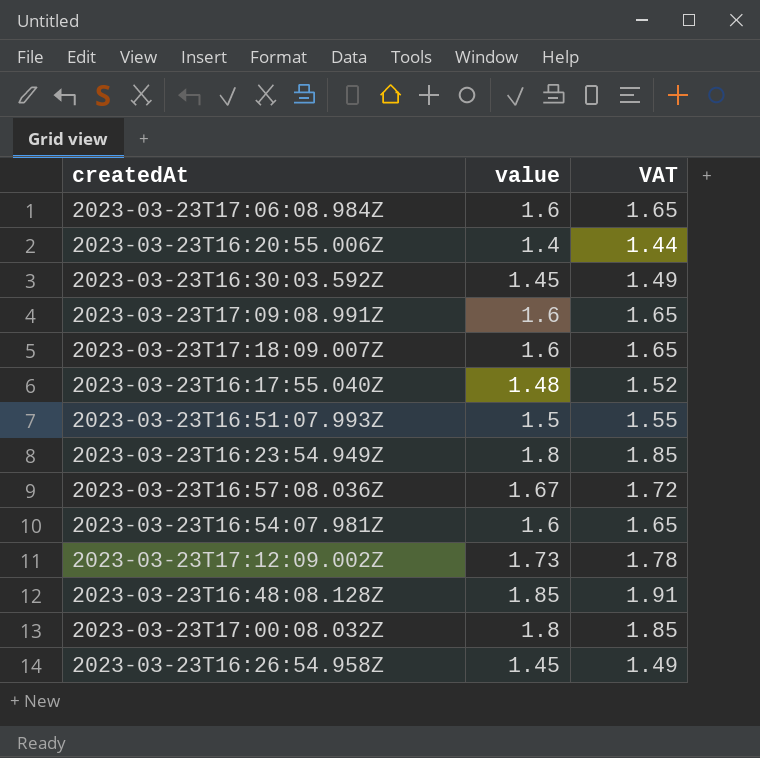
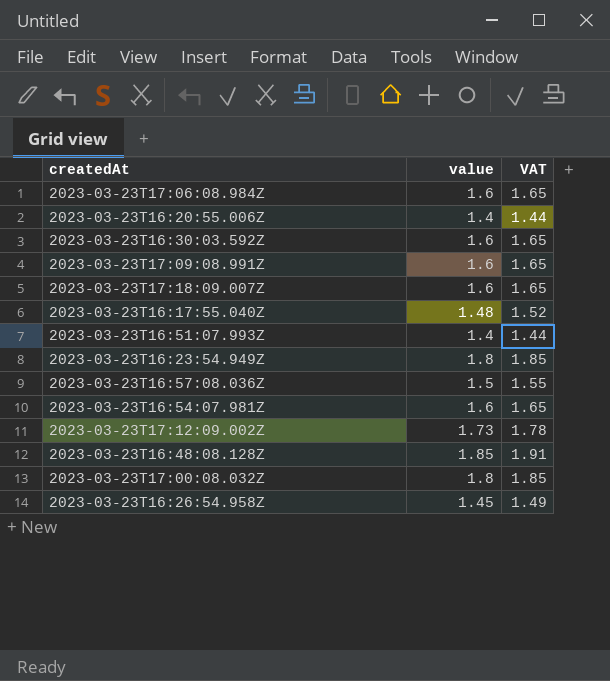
2023-03-23T16:30:03.592Z | value: 1.45 -> 1.6
2023-03-23T16:30:03.592Z | VAT: 1.49 -> 1.65
2023-03-23T16:51:07.993Z | value: 1.5 -> 1.4
2023-03-23T16:51:07.993Z | VAT: 1.55 -> 1.44
2023-03-23T16:57:08.036Z | value: 1.67 -> 1.5
2023-03-23T16:57:08.036Z | VAT: 1.72 -> 1.55

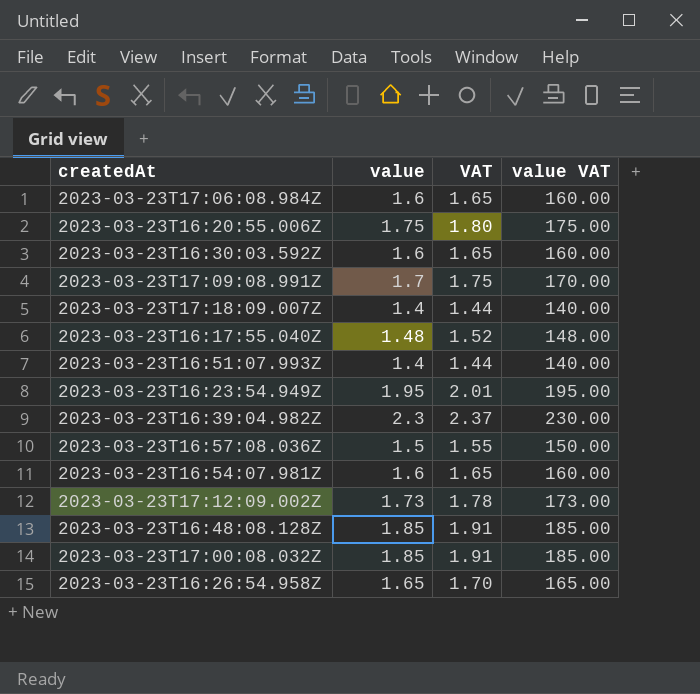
column value VAT | formula: none -> [value] * 100
2023-03-23T16:20:55.006Z | value: 1.4 -> 1.75
2023-03-23T16:20:55.006Z | VAT: 1.44 -> 1.80
2023-03-23T17:09:08.991Z | value: 1.6 -> 1.7
2023-03-23T17:09:08.991Z | VAT: 1.65 -> 1.75
2023-03-23T17:18:09.007Z | value: 1.6 -> 1.4
2023-03-23T17:18:09.007Z | VAT: 1.65 -> 1.44
2023-03-23T16:23:54.949Z | value: 1.8 -> 1.95
2023-03-23T16:23:54.949Z | VAT: 1.85 -> 2.01
row 2023-03-23T16:39:04.982Z: none -> 2.3 | 2.37 | 230.00
2023-03-23T17:00:08.032Z | value: 1.8 -> 1.85
2023-03-23T17:00:08.032Z | VAT: 1.85 -> 1.91
2023-03-23T16:26:54.958Z | value: 1.45 -> 1.65
2023-03-23T16:26:54.958Z | VAT: 1.49 -> 1.70

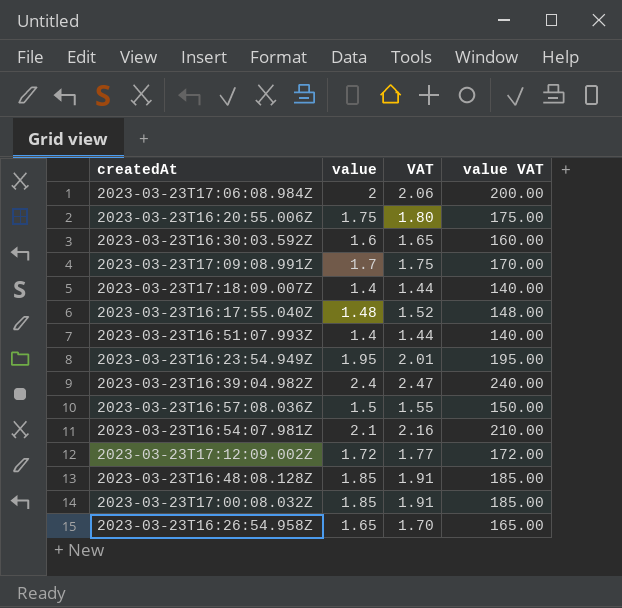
2023-03-23T17:06:08.984Z | value: 1.6 -> 2
2023-03-23T17:06:08.984Z | VAT: 1.65 -> 2.06
2023-03-23T17:06:08.984Z | value VAT: 160.00 -> 200.00
2023-03-23T16:39:04.982Z | value: 2.3 -> 2.4
2023-03-23T16:39:04.982Z | VAT: 2.37 -> 2.47
2023-03-23T16:39:04.982Z | value VAT: 230.00 -> 240.00
2023-03-23T16:54:07.981Z | value: 1.6 -> 2.1
2023-03-23T16:54:07.981Z | VAT: 1.65 -> 2.16
2023-03-23T16:54:07.981Z | value VAT: 160.00 -> 210.00
2023-03-23T17:12:09.002Z | value: 1.73 -> 1.72
2023-03-23T17:12:09.002Z | VAT: 1.78 -> 1.77
2023-03-23T17:12:09.002Z | value VAT: 173.00 -> 172.00

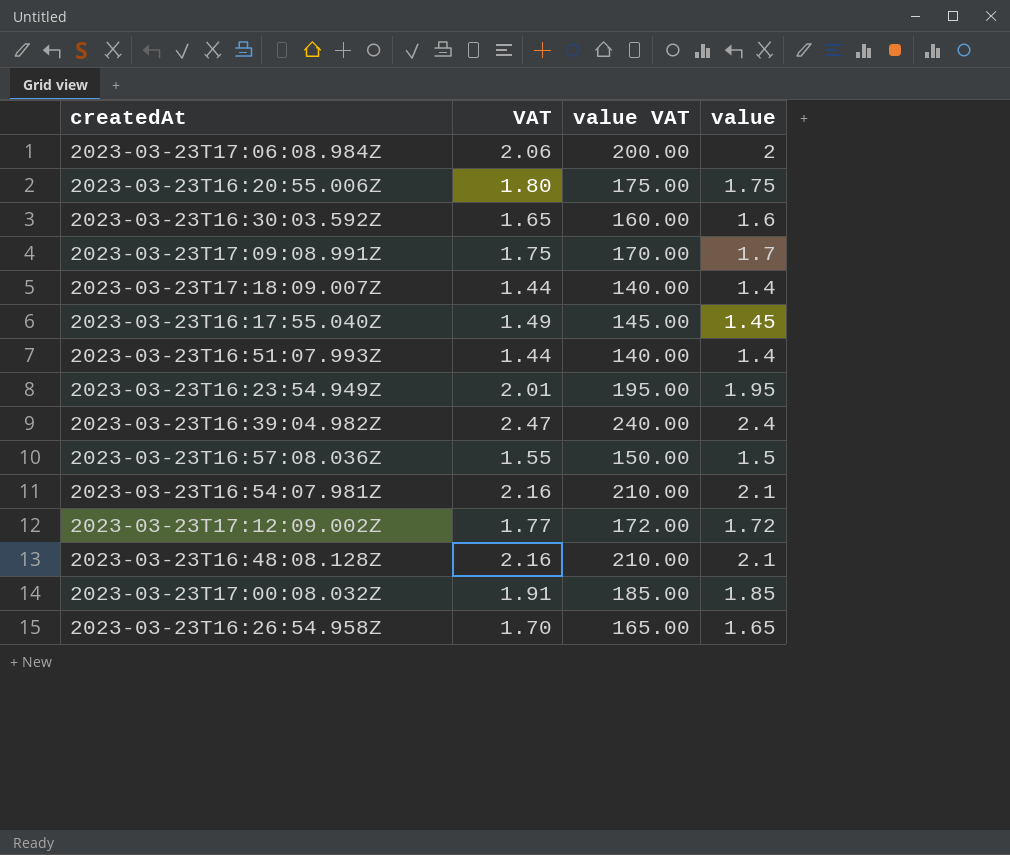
column value | position: 2 -> 4
2023-03-23T16:17:55.040Z | VAT: 1.52 -> 1.49
2023-03-23T16:17:55.040Z | value VAT: 148.00 -> 145.00
2023-03-23T16:17:55.040Z | value: 1.48 -> 1.45
2023-03-23T16:48:08.128Z | VAT: 1.91 -> 2.16
2023-03-23T16:48:08.128Z | value VAT: 185.00 -> 210.00
2023-03-23T16:48:08.128Z | value: 1.85 -> 2.1

